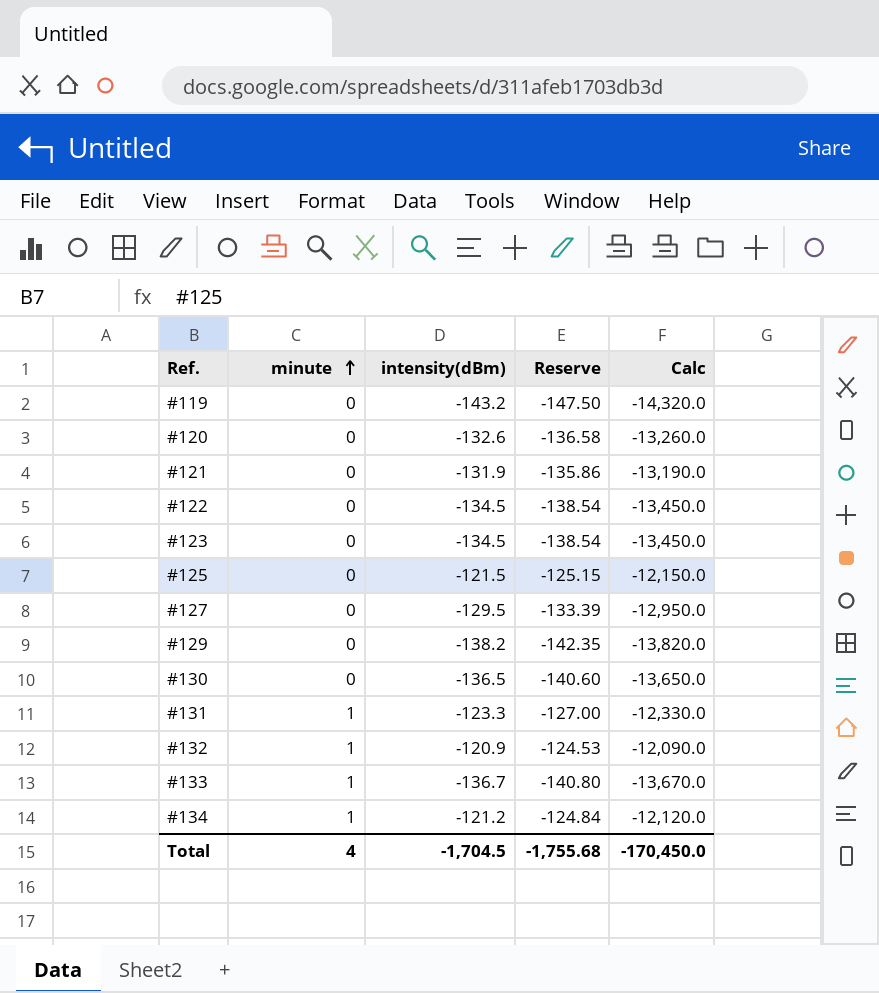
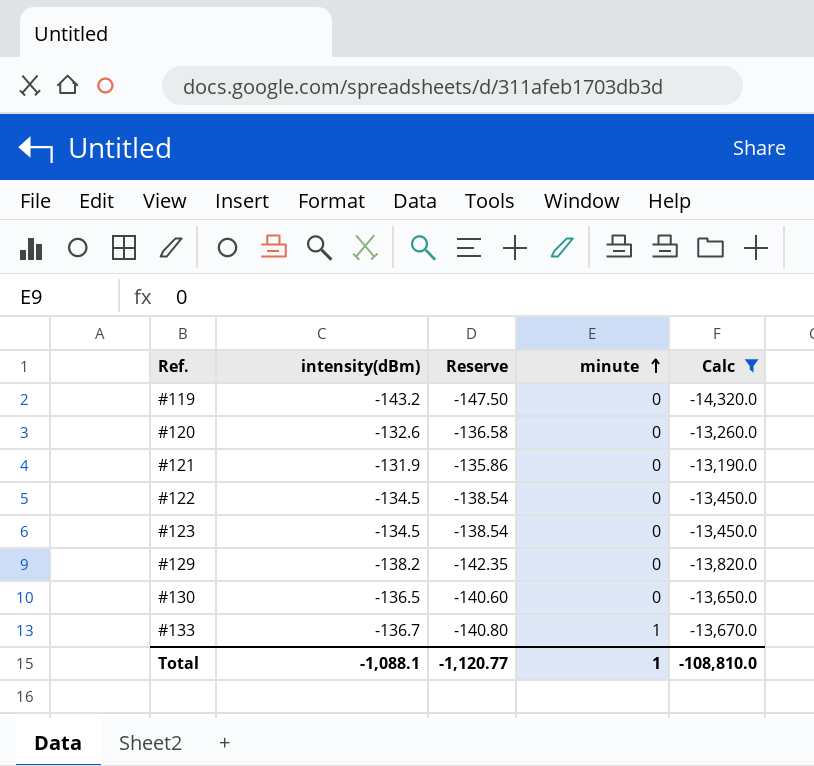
filter: none -> Calc <= -13,190.0
column minute | position: 2 -> 4
Total | intensity(dBm): -1,704.5 -> -1,088.1
Total | Reserve: -1,755.68 -> -1,120.77
Total | minute: 4 -> 1
Total | Calc: -170,450.0 -> -108,810.0

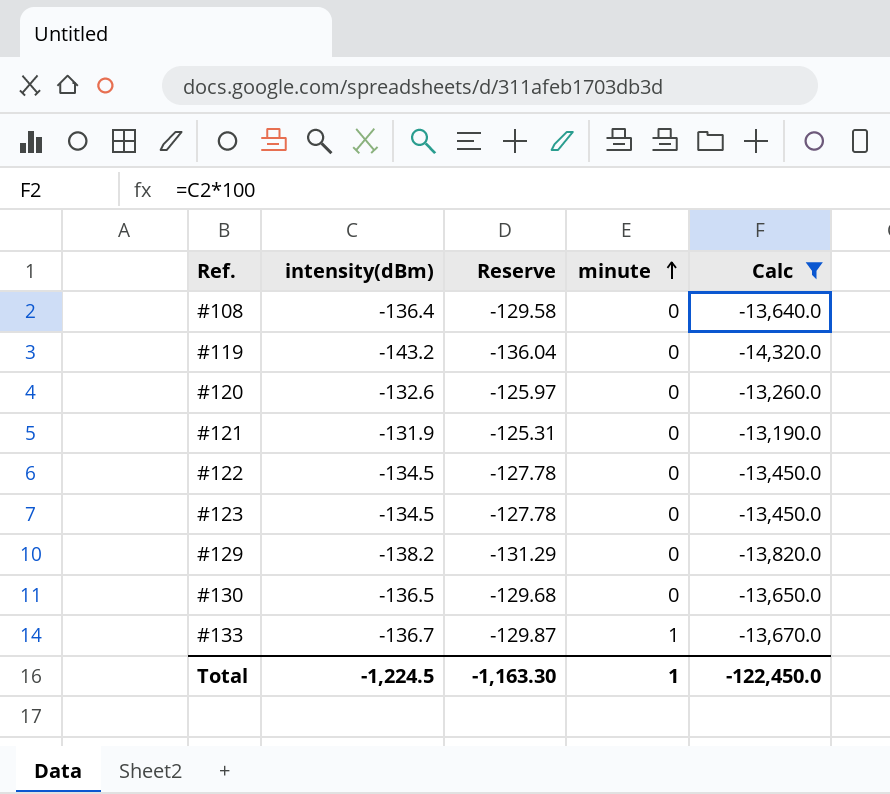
column Reserve | formula: [intensity(dBm)] * 1.03 -> [intensity(dBm)] * 0.95
row #108: none -> -136.4 | -129.58 | 0 | -13,640.0
Total | intensity(dBm): -1,088.1 -> -1,224.5
Total | Reserve: -1,120.77 -> -1,163.30
Total | Calc: -108,810.0 -> -122,450.0

